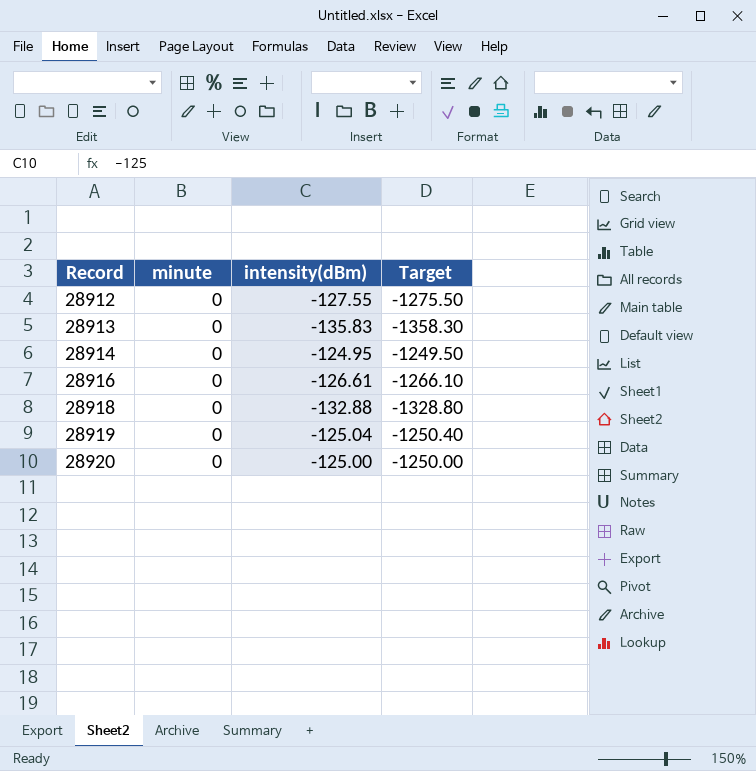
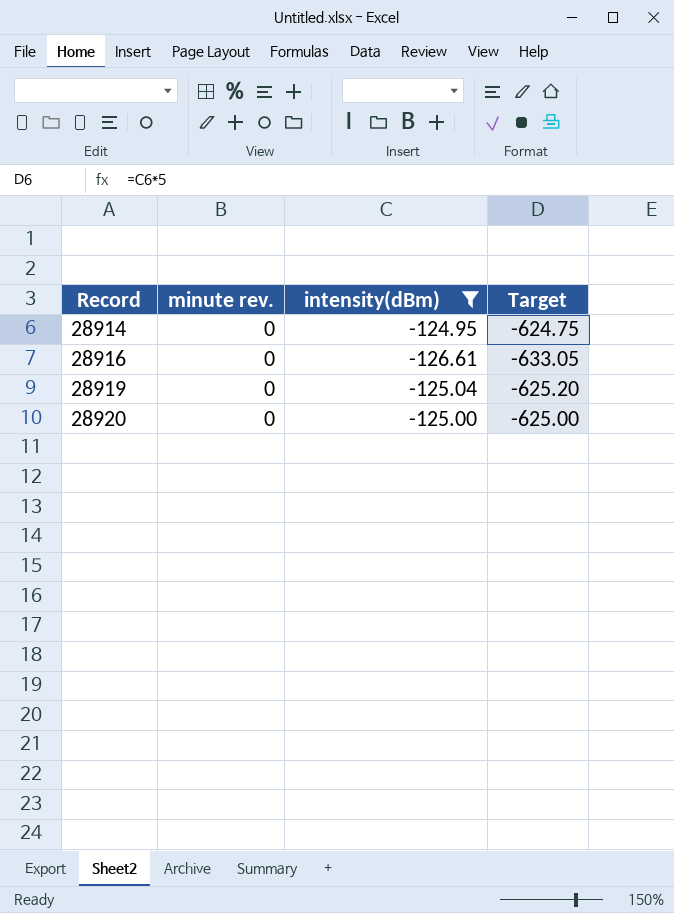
filter: none -> intensity(dBm) >= -126.61
column name: minute -> minute rev.
column Target | formula: [intensity(dBm)] * 10 -> [intensity(dBm)] * 5

